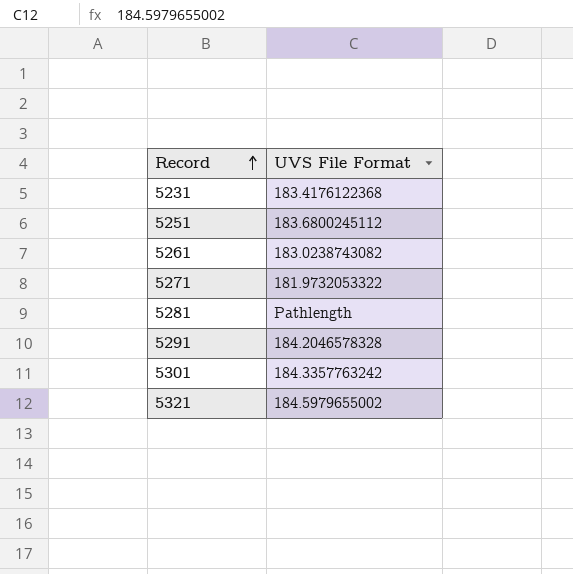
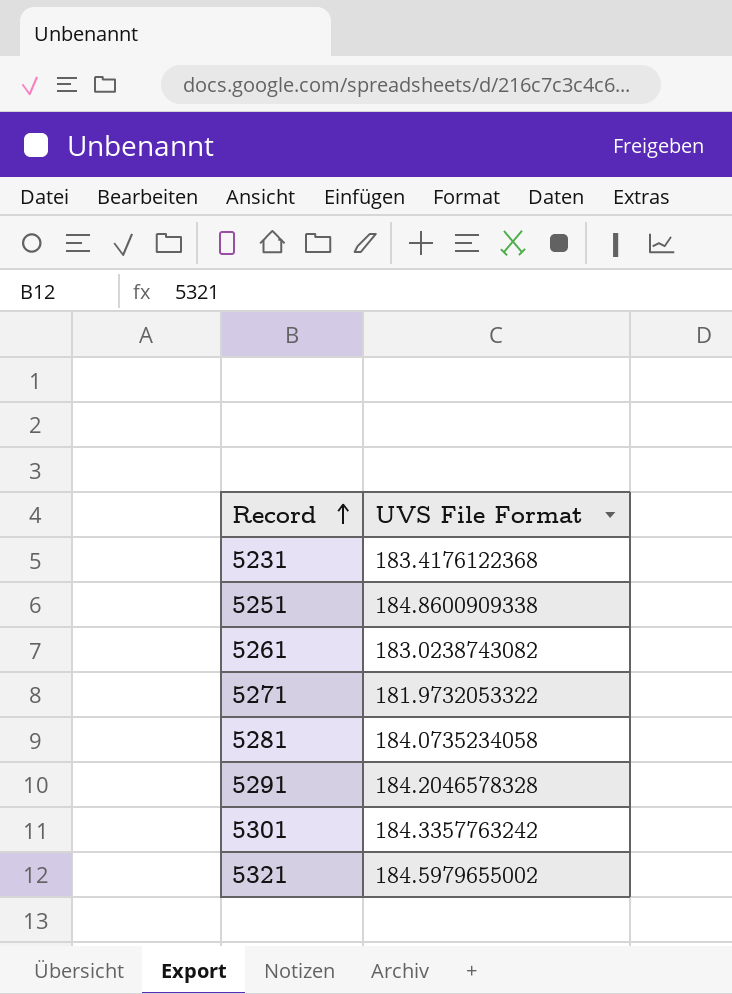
5251 | UVS File Format: 183.6800245112 -> 184.8600909338
5281 | UVS File Format: Pathlength -> 184.0735234058

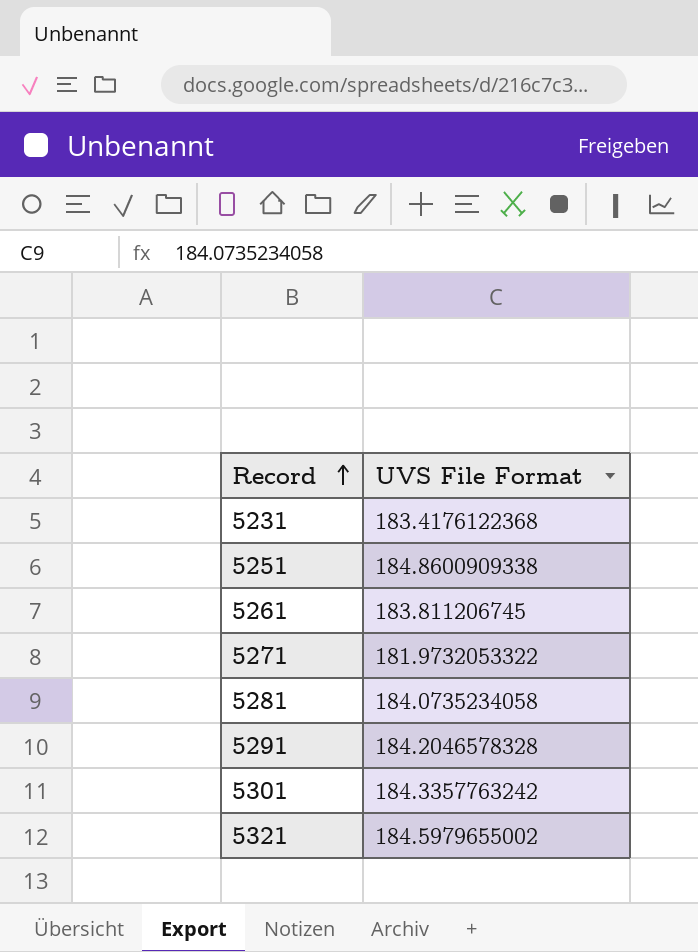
5261 | UVS File Format: 183.0238743082 -> 183.811206745

